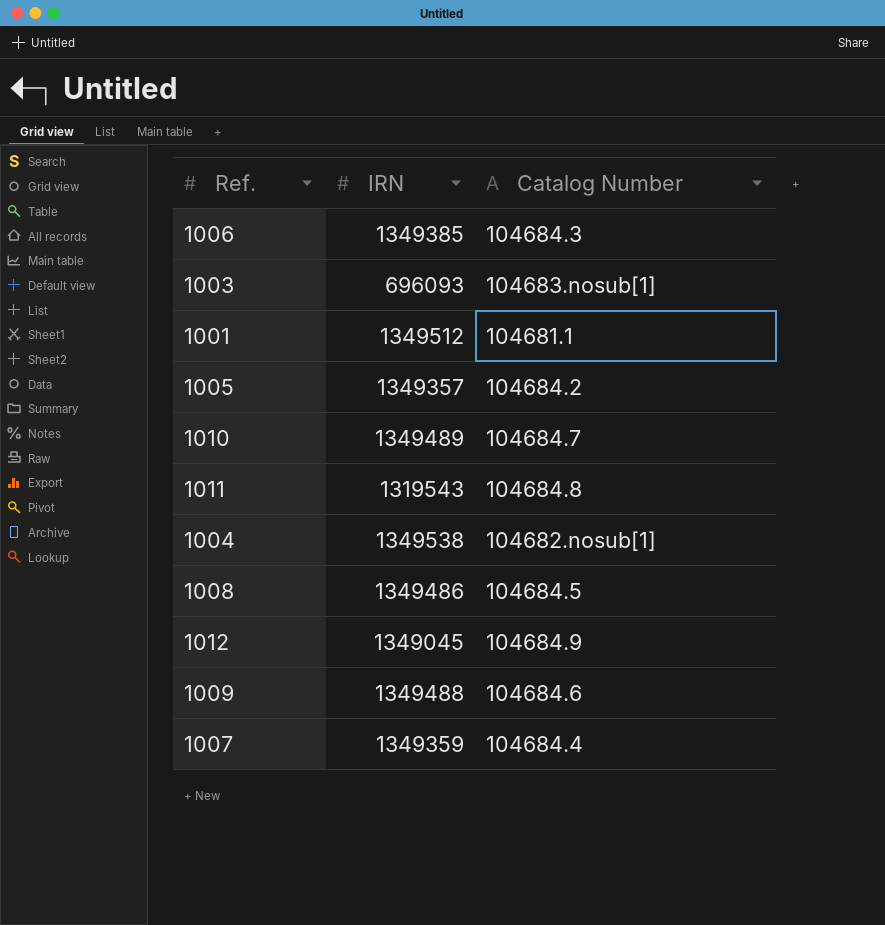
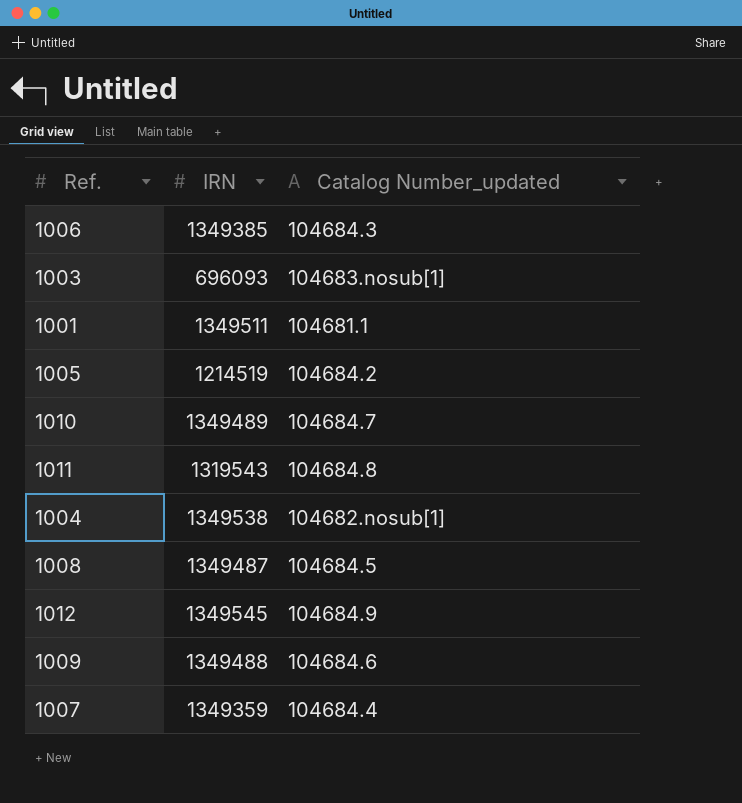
column name: Catalog Number -> Catalog Number_updated
1001 | IRN: 1349512 -> 1349511
1005 | IRN: 1349357 -> 1214519
1008 | IRN: 1349486 -> 1349487
1012 | IRN: 1349045 -> 1349545

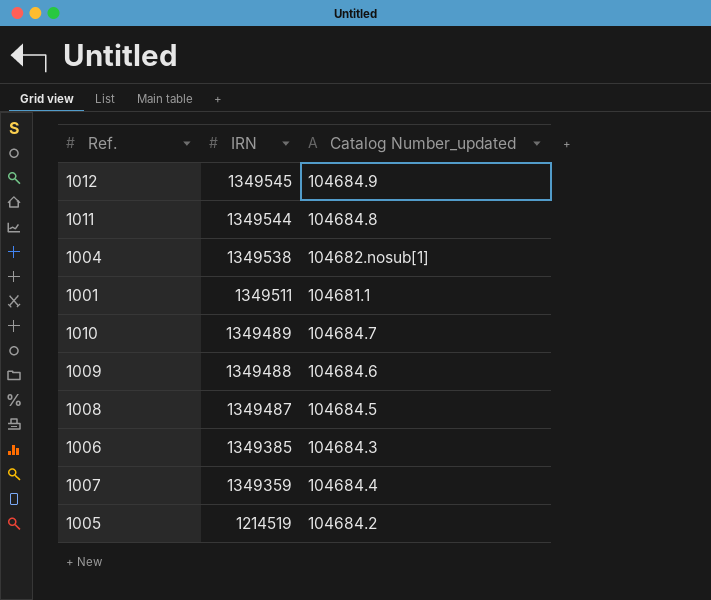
row order: none -> IRN descending
row 1003: 696093 | 104683.nosub[1] -> none
1011 | IRN: 1319543 -> 1349544

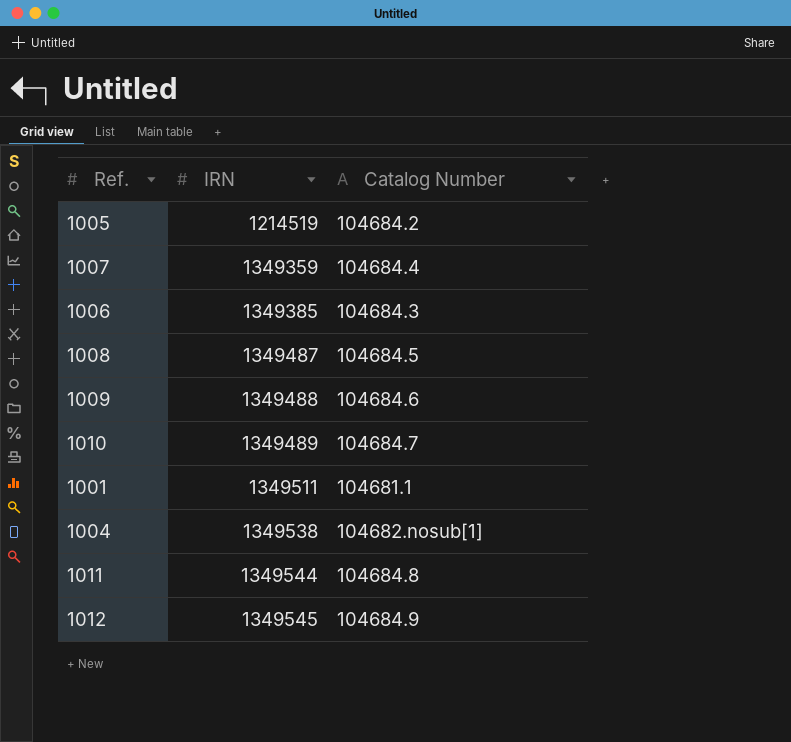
row order: IRN descending -> IRN ascending
column name: Catalog Number_updated -> Catalog Number

